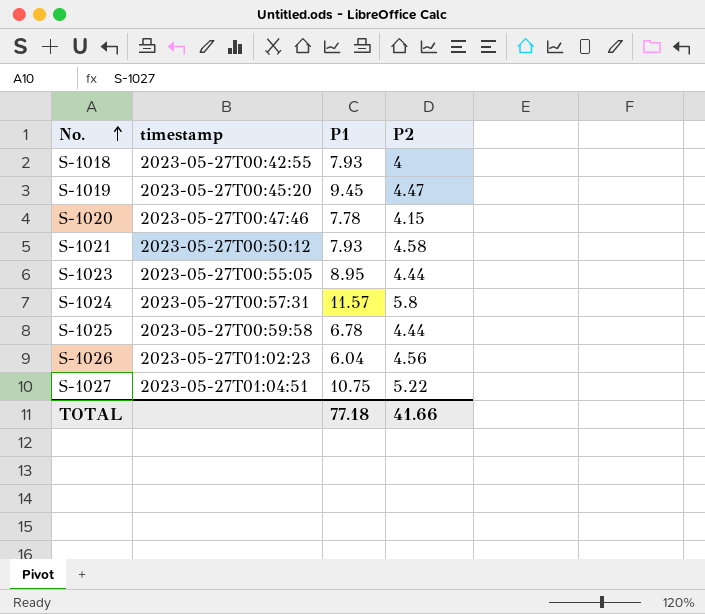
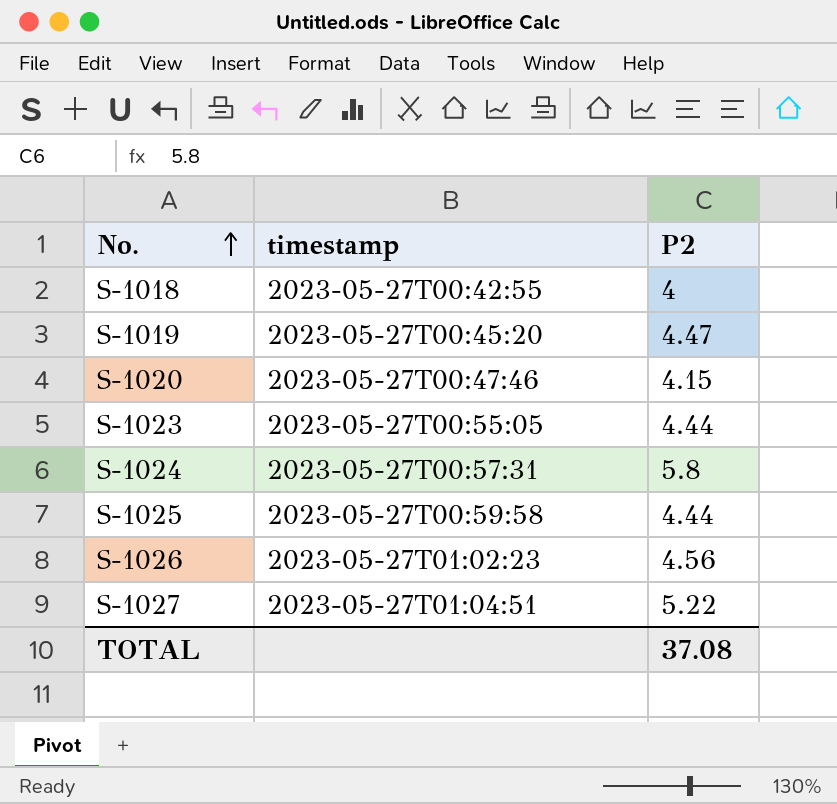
column P1 | position: 3 -> none
row S-1021: 2023-05-27T00:50:12 | 7.93 | 4.58 -> none
TOTAL | P2: 41.66 -> 37.08

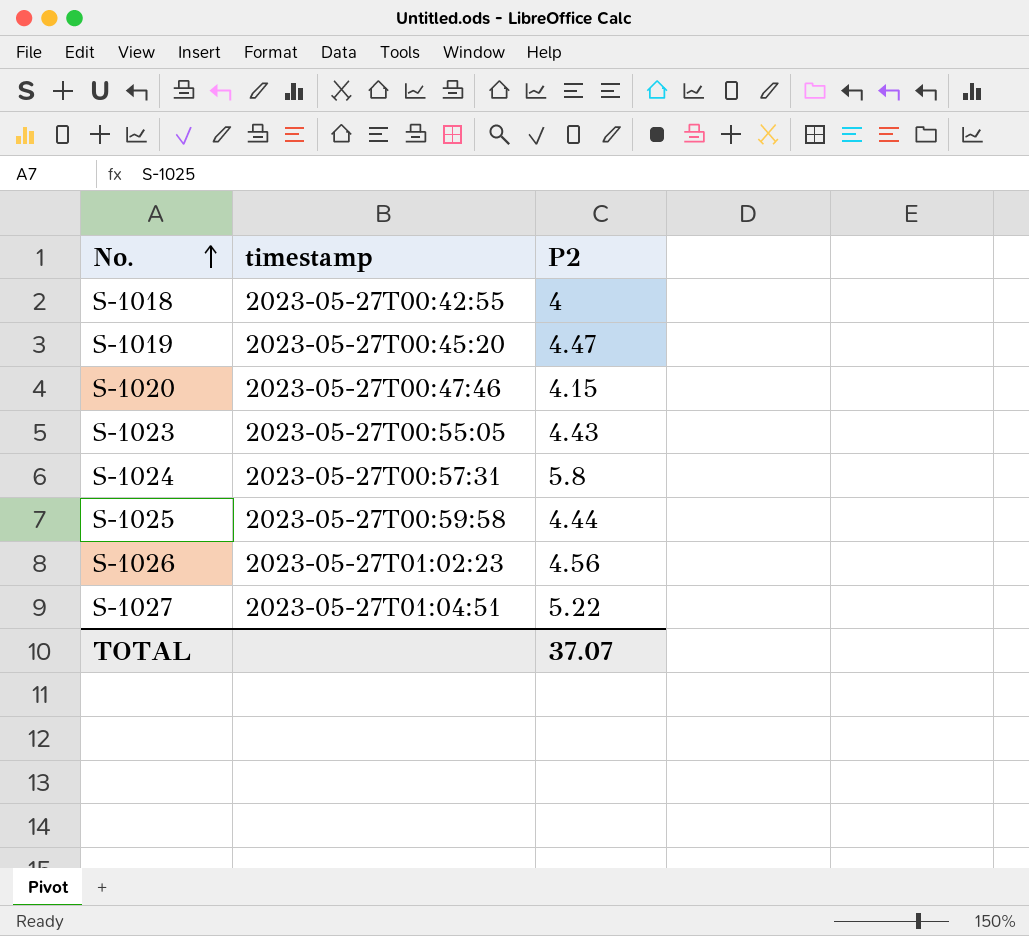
S-1023 | P2: 4.44 -> 4.43
TOTAL | P2: 37.08 -> 37.07

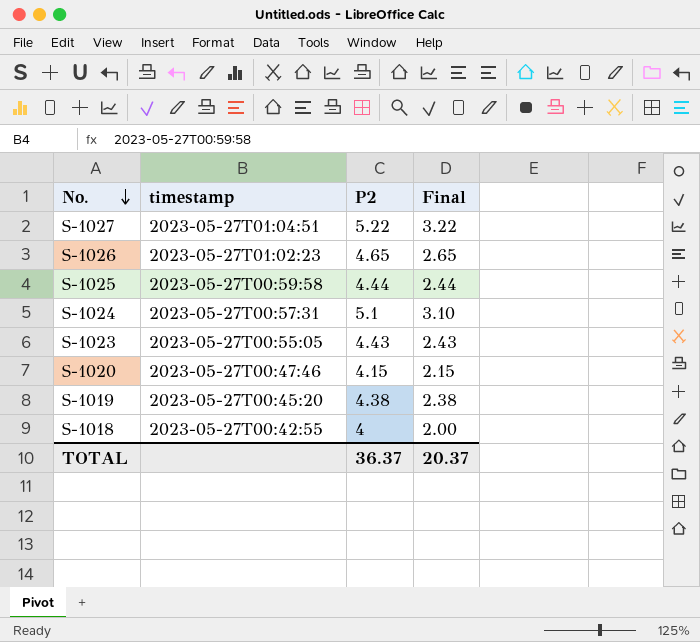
row order: No. ascending -> No. descending
column Final | formula: none -> [P2] - 2
S-1026 | P2: 4.56 -> 4.65
S-1024 | P2: 5.8 -> 5.1
S-1019 | P2: 4.47 -> 4.38
TOTAL | P2: 37.07 -> 36.37

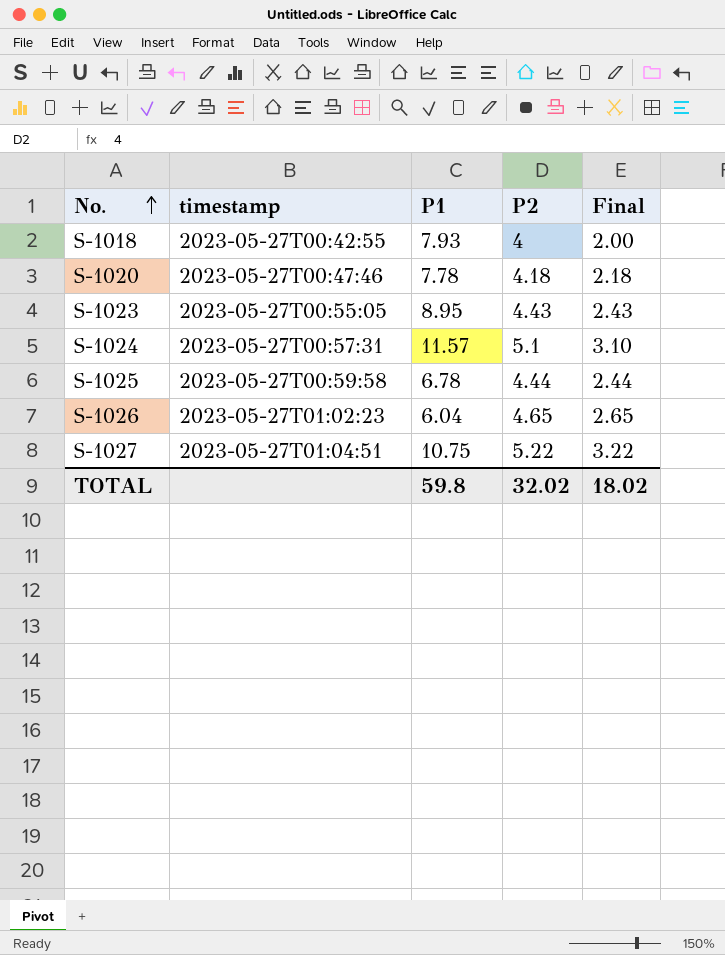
row order: No. descending -> No. ascending
column P1 | position: none -> 3
row S-1019: 2023-05-27T00:45:20 | 4.38 | 2.38 -> none
S-1020 | P2: 4.15 -> 4.18
S-1020 | Final: 2.15 -> 2.18
TOTAL | P2: 36.37 -> 32.02
TOTAL | Final: 20.37 -> 18.02

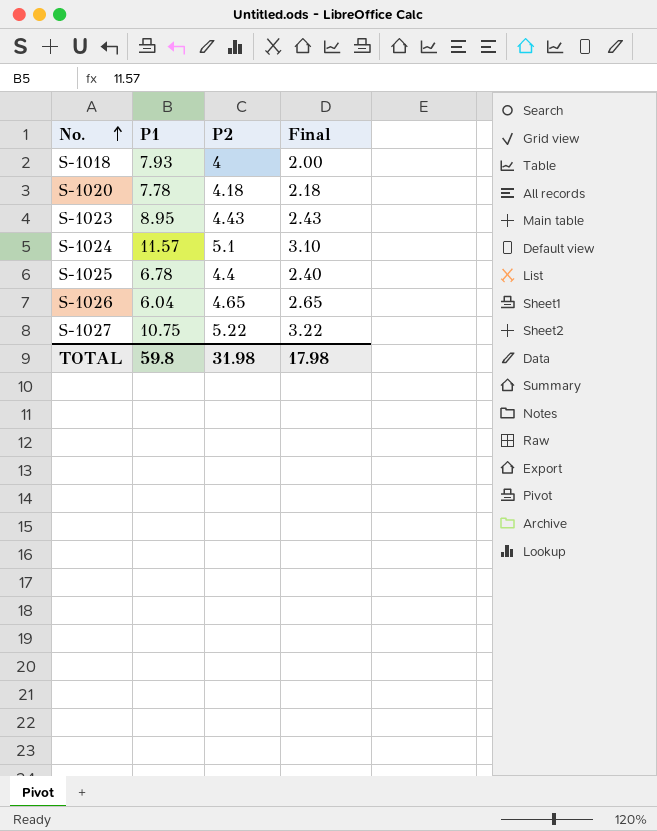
column timestamp | position: 2 -> none
S-1025 | P2: 4.44 -> 4.4
S-1025 | Final: 2.44 -> 2.40
TOTAL | P2: 32.02 -> 31.98
TOTAL | Final: 18.02 -> 17.98

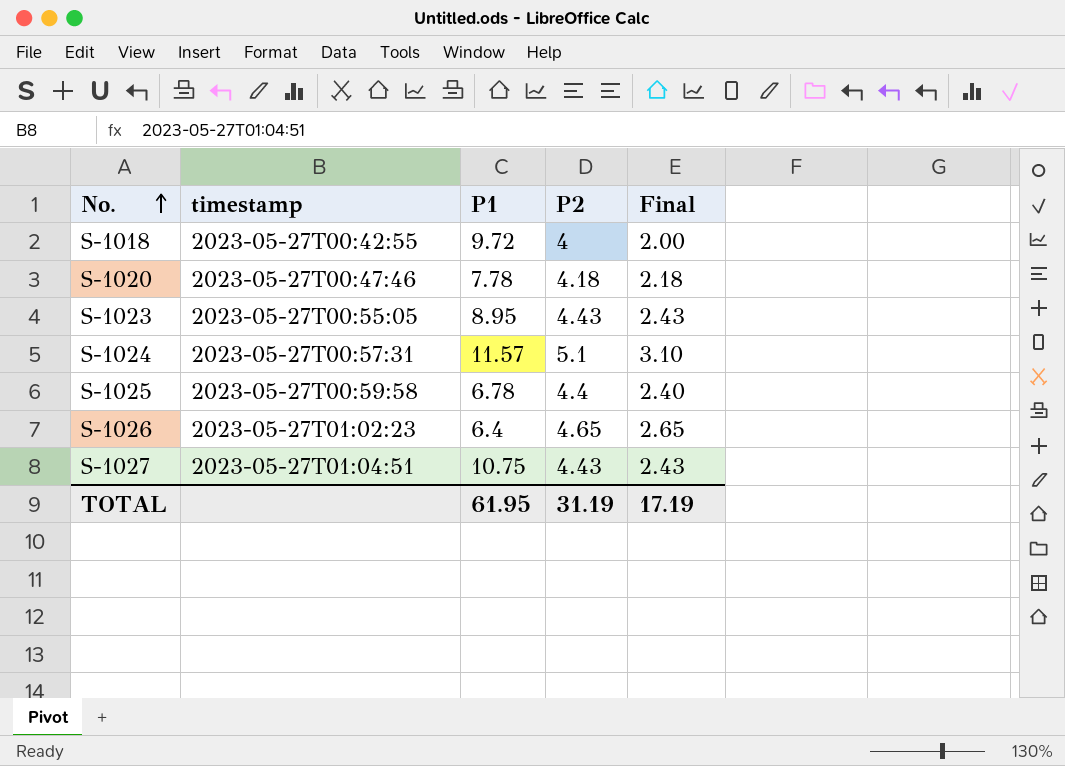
column timestamp | position: none -> 2
S-1018 | P1: 7.93 -> 9.72
S-1026 | P1: 6.04 -> 6.4
S-1027 | P2: 5.22 -> 4.43
S-1027 | Final: 3.22 -> 2.43
TOTAL | P1: 59.8 -> 61.95
TOTAL | P2: 31.98 -> 31.19
TOTAL | Final: 17.98 -> 17.19

